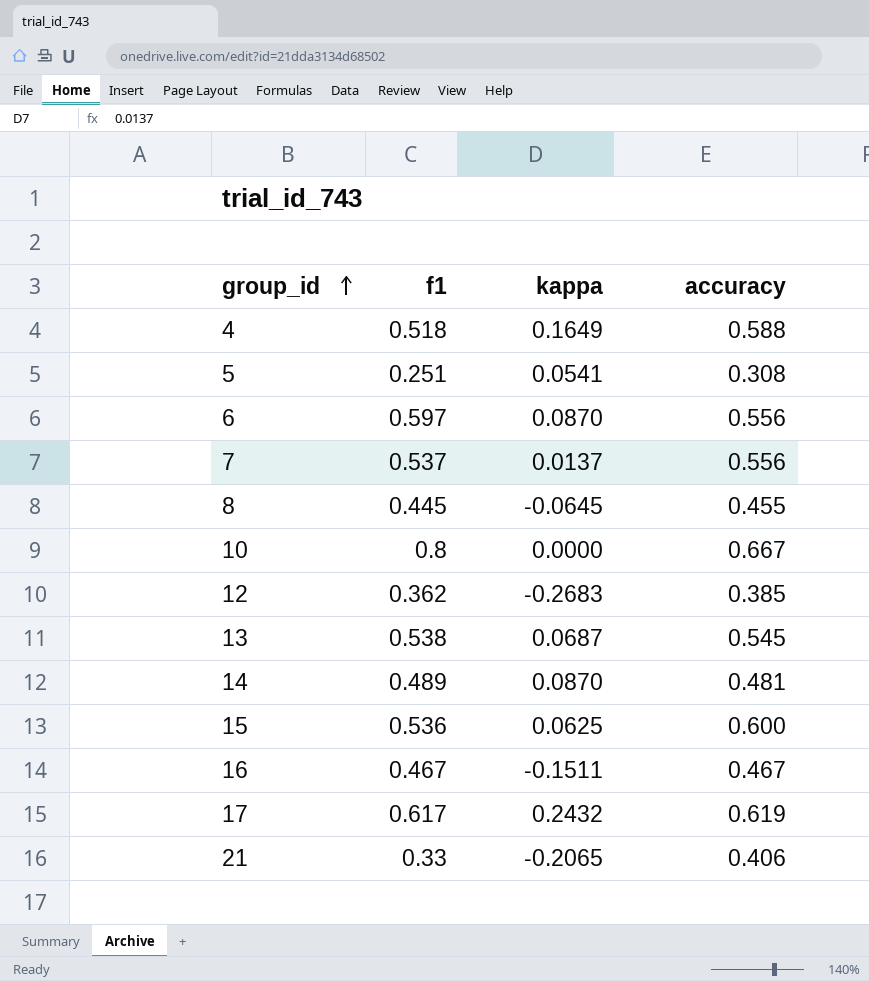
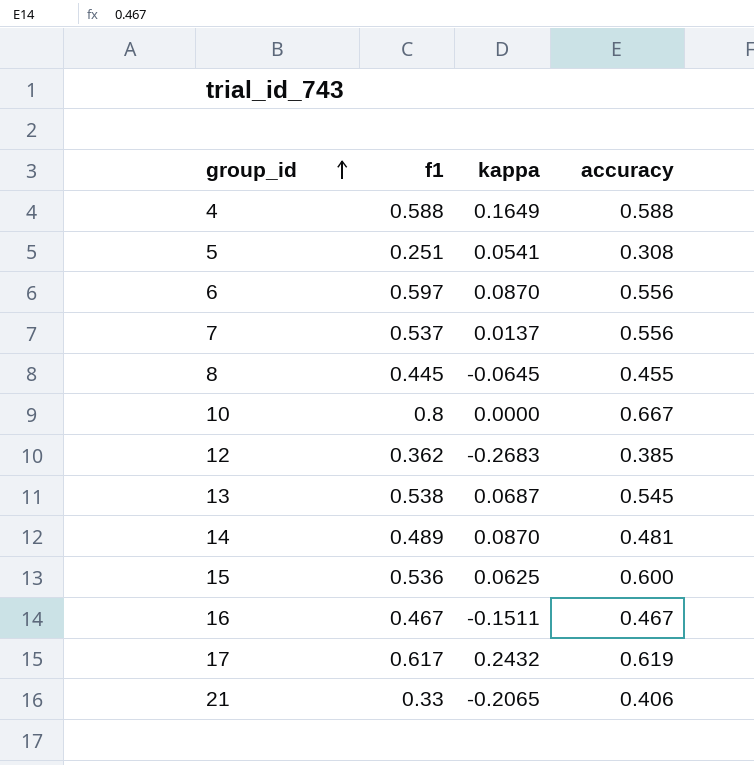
4 | f1: 0.518 -> 0.588

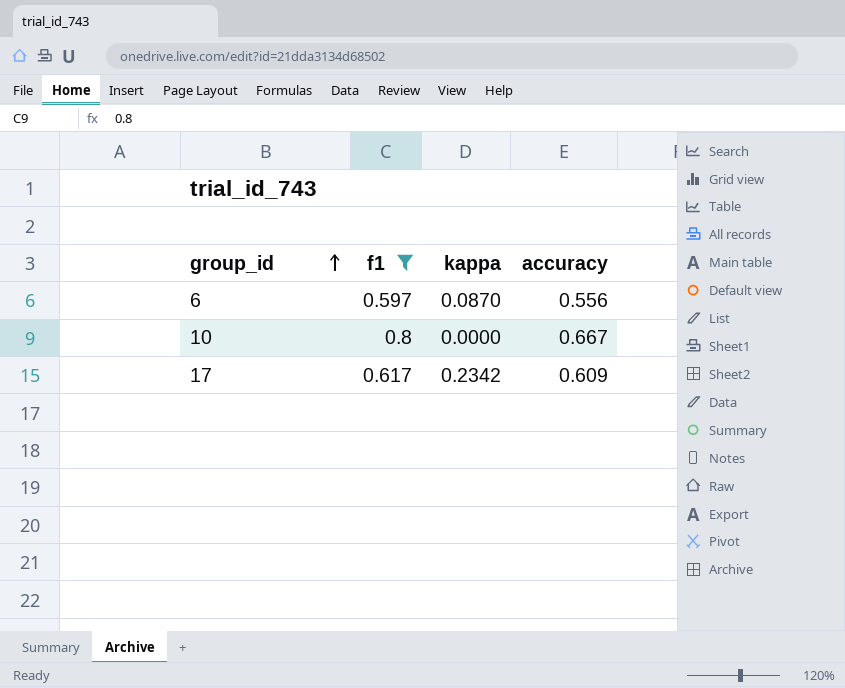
filter: none -> f1 >= 0.597
17 | kappa: 0.2432 -> 0.2342
17 | accuracy: 0.619 -> 0.609

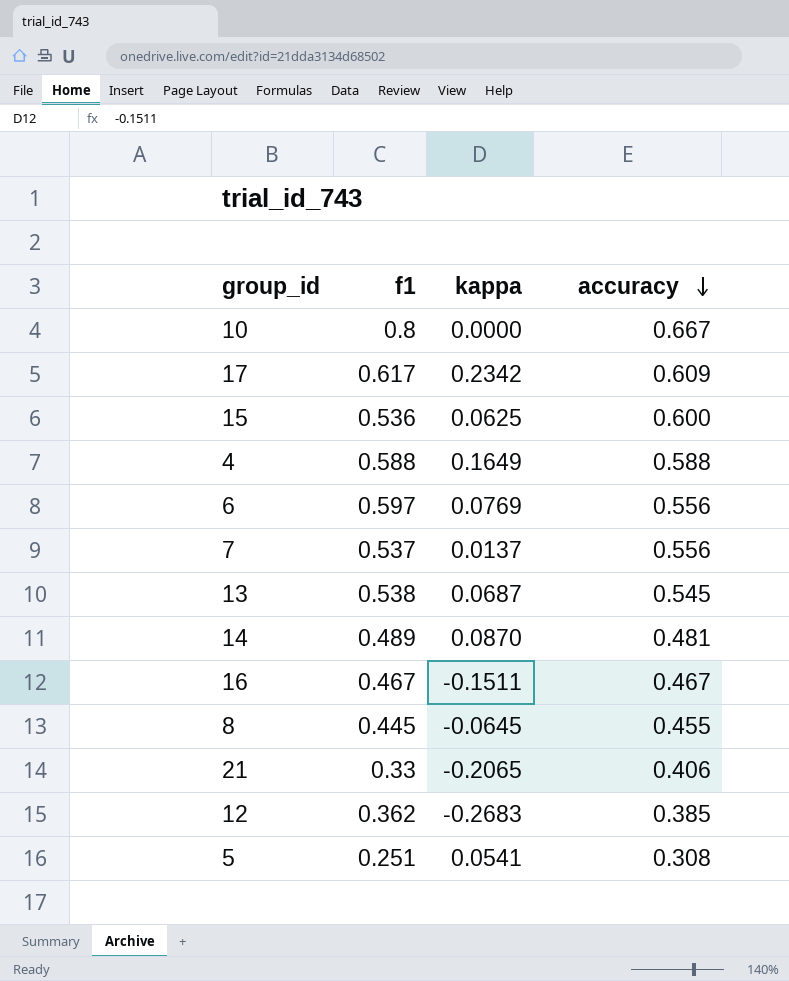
filter: f1 >= 0.597 -> none
row order: group_id ascending -> accuracy descending
6 | kappa: 0.0870 -> 0.0769

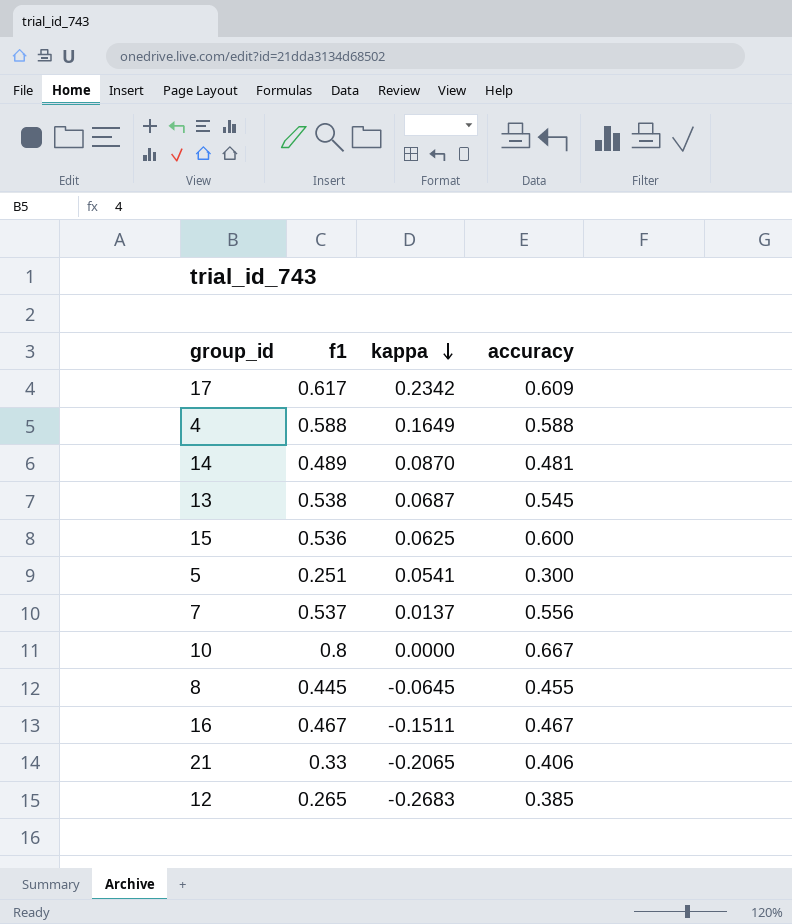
row order: accuracy descending -> kappa descending
row 6: 0.597 | 0.0769 | 0.556 -> none
5 | accuracy: 0.308 -> 0.300
12 | f1: 0.362 -> 0.265

